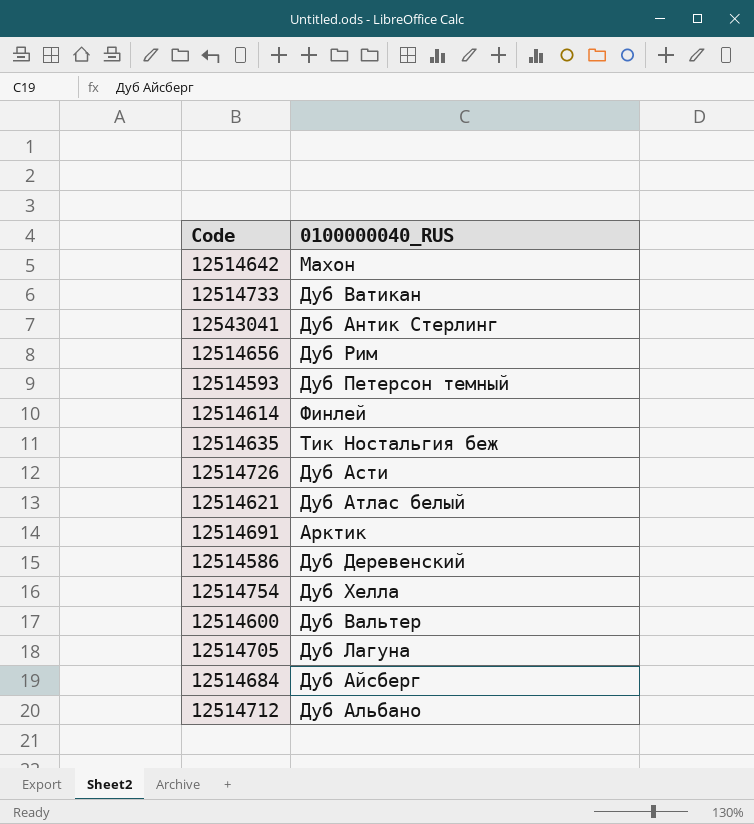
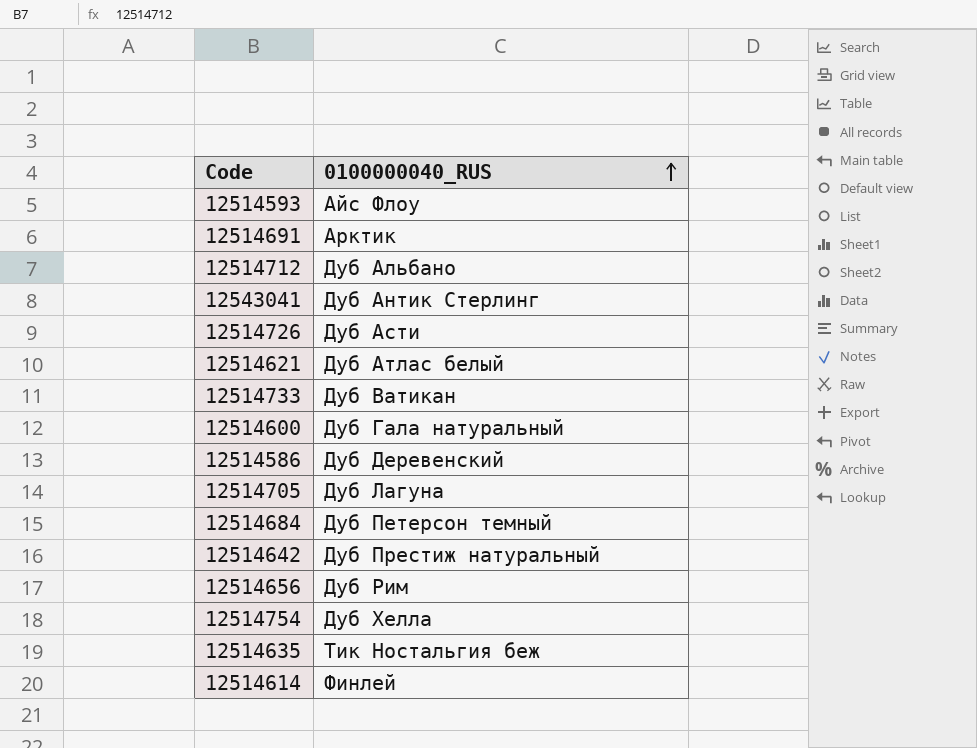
row order: none -> 0100000040_RUS ascending
12514593 | 0100000040_RUS: Дуб Петерсон темный -> Айс Флоу
12514600 | 0100000040_RUS: Дуб Вальтер -> Дуб Гала натуральный
12514684 | 0100000040_RUS: Дуб Айсберг -> Дуб Петерсон темный
12514642 | 0100000040_RUS: Махон -> Дуб Престиж натуральный

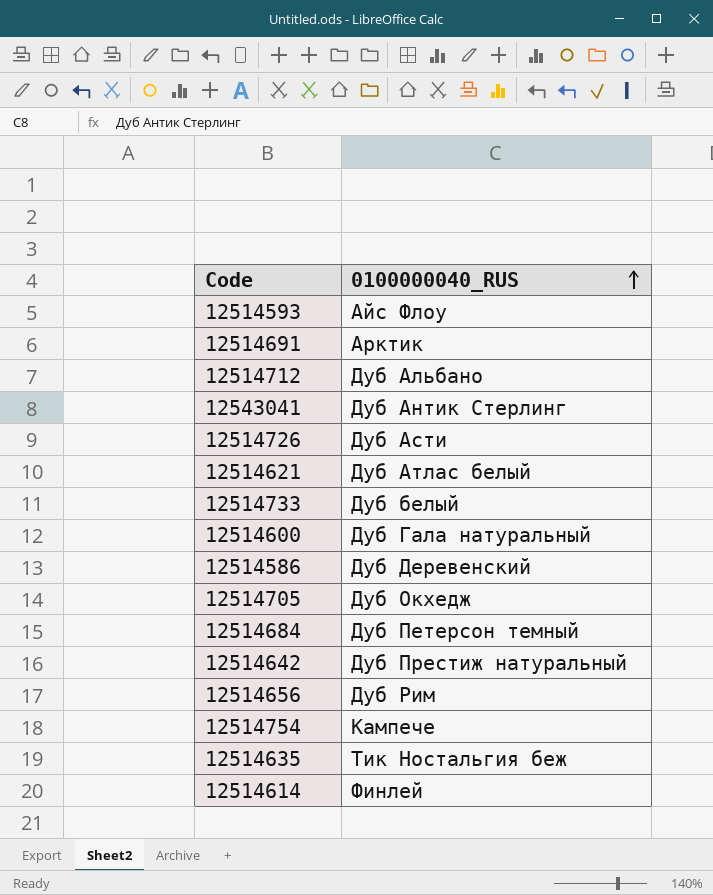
12514733 | 0100000040_RUS: Дуб Ватикан -> Дуб белый
12514705 | 0100000040_RUS: Дуб Лагуна -> Дуб Окхедж
12514754 | 0100000040_RUS: Дуб Хелла -> Кампече

